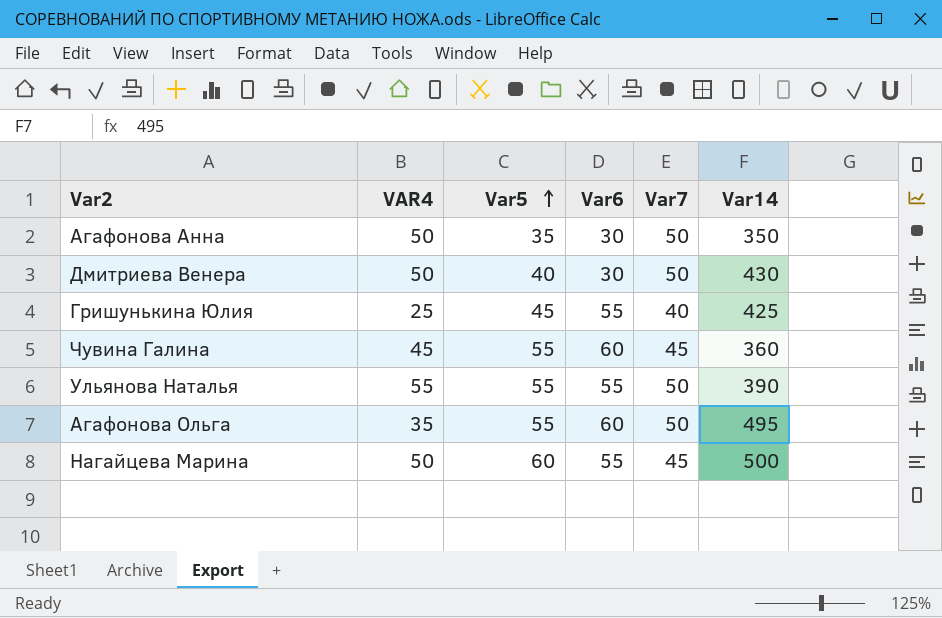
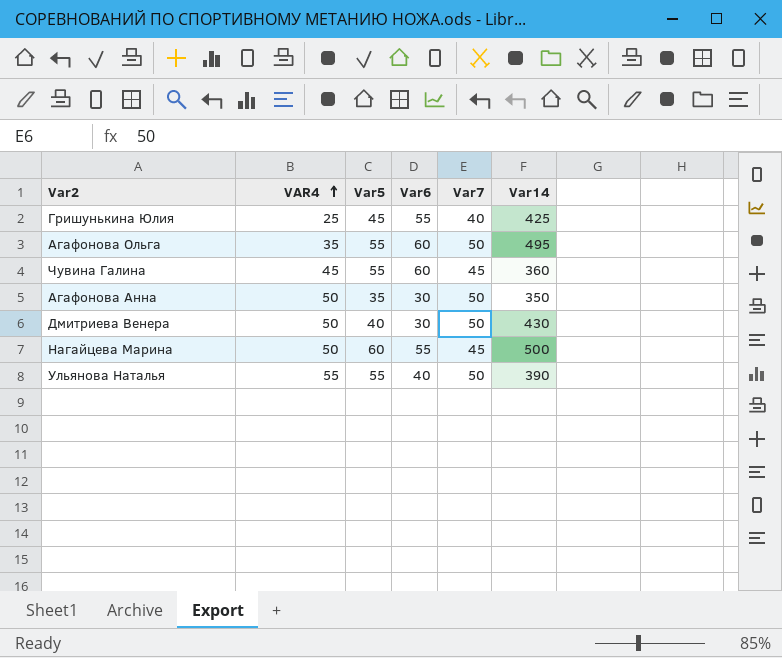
row order: Var5 ascending -> VAR4 ascending
Ульянова Наталья | Var6: 55 -> 40

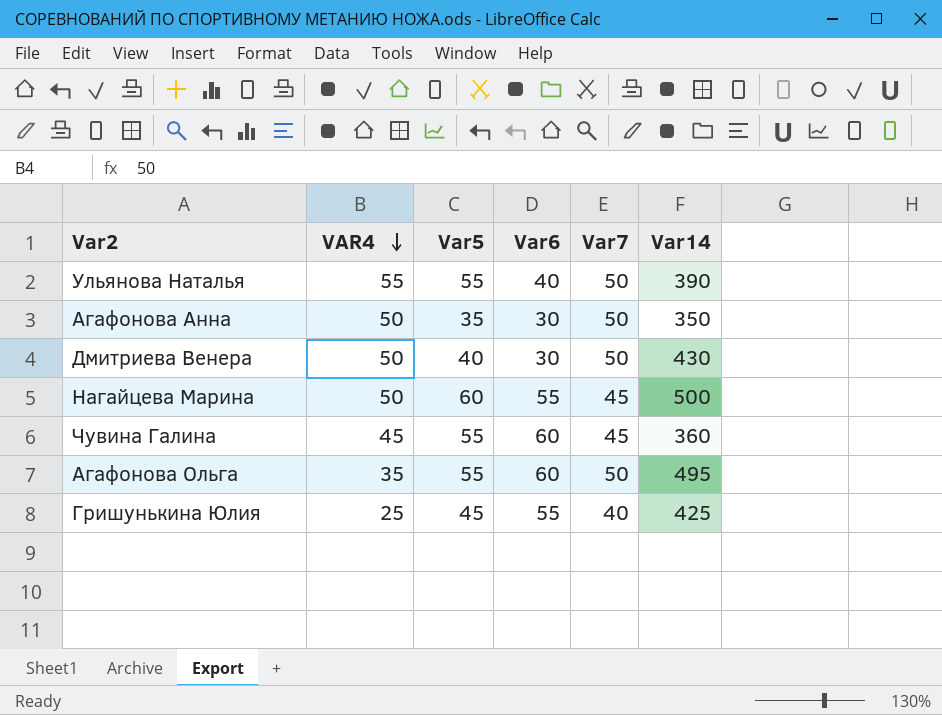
row order: VAR4 ascending -> VAR4 descending

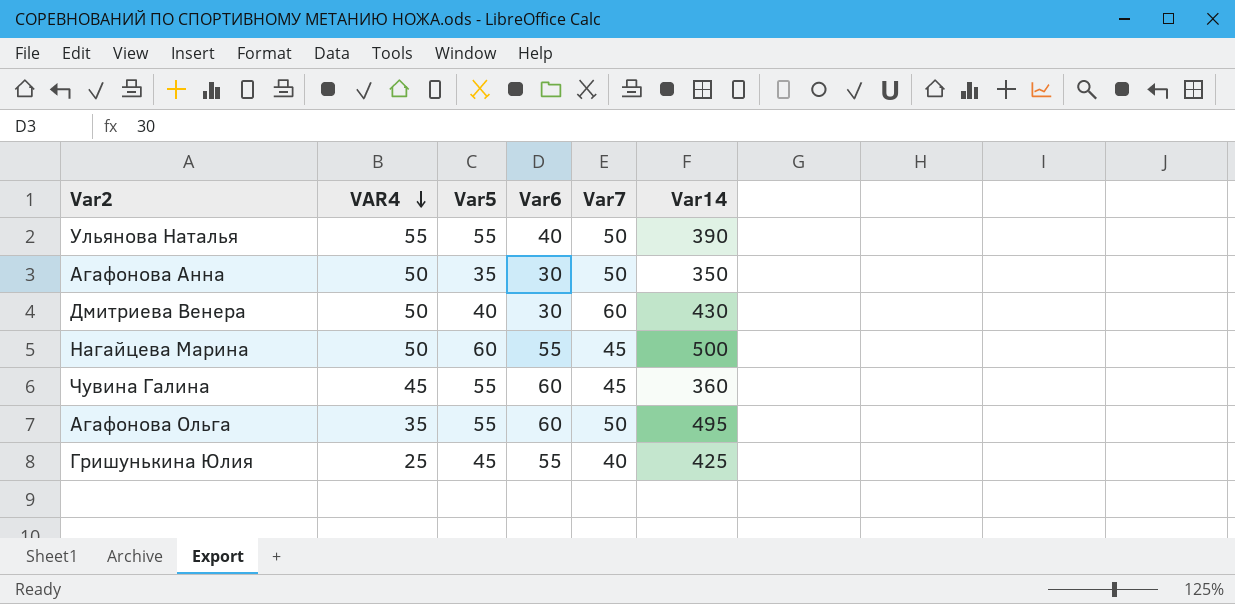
Дмитриева Венера | Var7: 50 -> 60

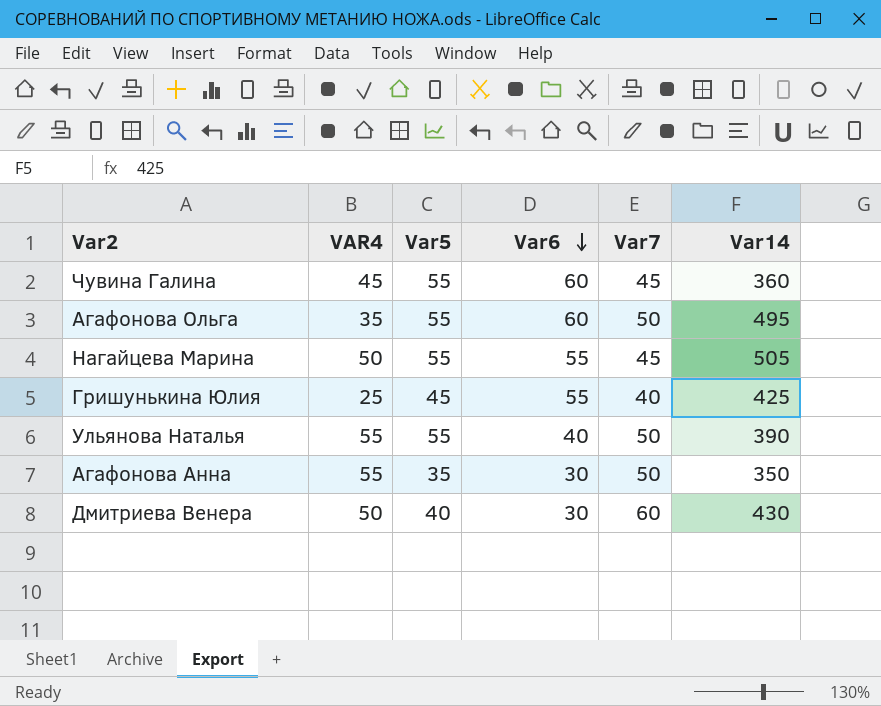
row order: VAR4 descending -> Var6 descending
Нагайцева Марина | Var5: 60 -> 55
Нагайцева Марина | Var14: 500 -> 505
Агафонова Анна | VAR4: 50 -> 55

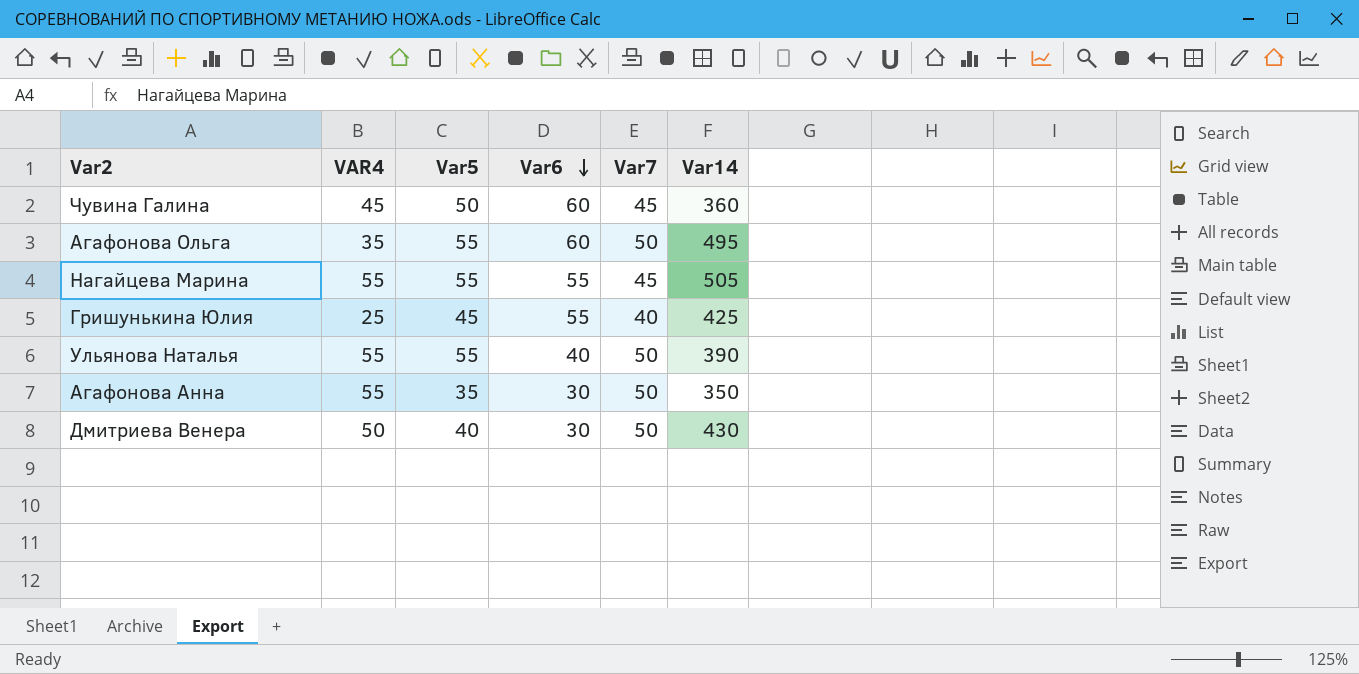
Чувина Галина | Var5: 55 -> 50
Нагайцева Марина | VAR4: 50 -> 55
Дмитриева Венера | Var7: 60 -> 50

